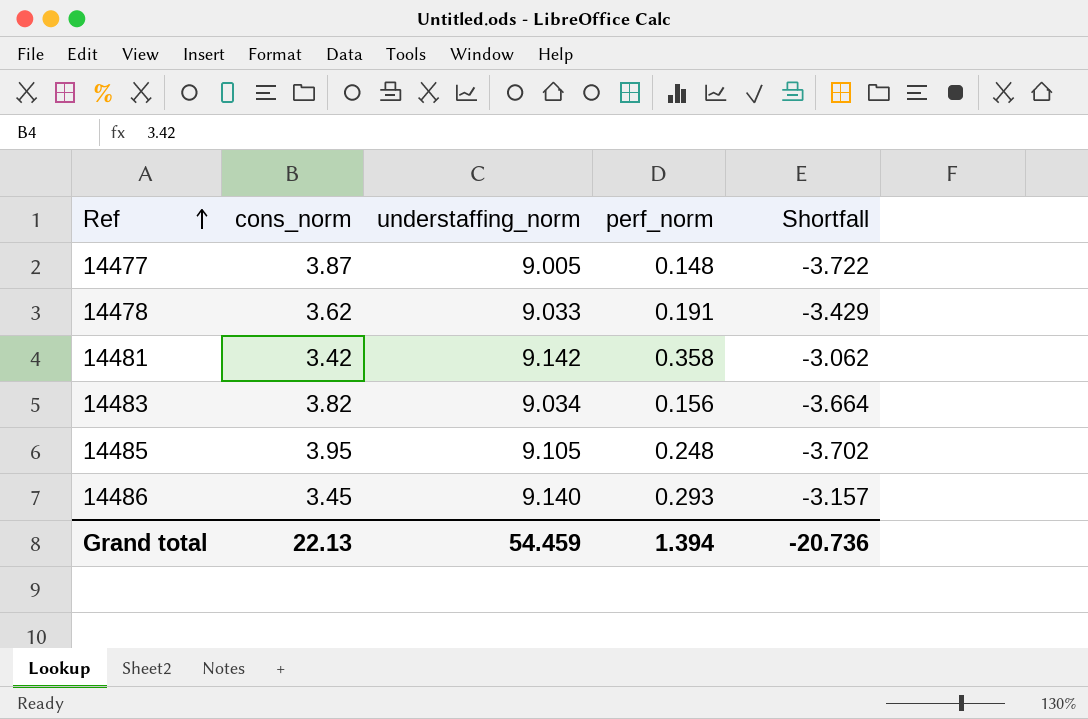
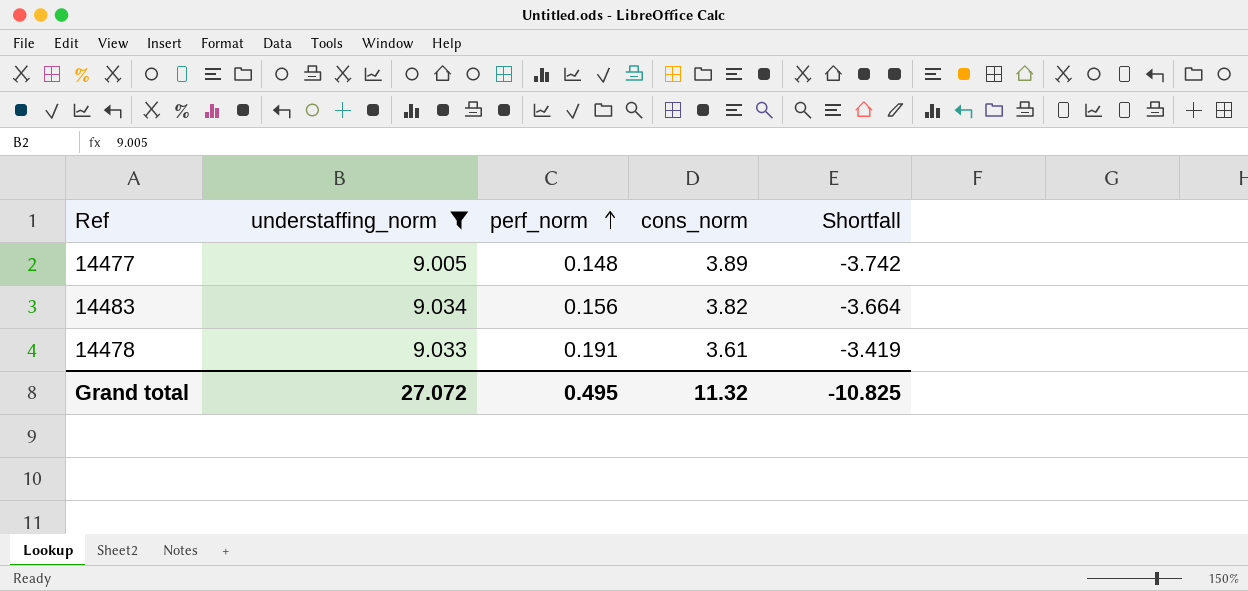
filter: none -> understaffing_norm <= 9.034
row order: Ref ascending -> perf_norm ascending
column cons_norm | position: 2 -> 4
14477 | cons_norm: 3.87 -> 3.89
14477 | Shortfall: -3.722 -> -3.742
14478 | cons_norm: 3.62 -> 3.61
14478 | Shortfall: -3.429 -> -3.419
Grand total | understaffing_norm: 54.459 -> 27.072
Grand total | perf_norm: 1.394 -> 0.495
Grand total | cons_norm: 22.13 -> 11.32
Grand total | Shortfall: -20.736 -> -10.825

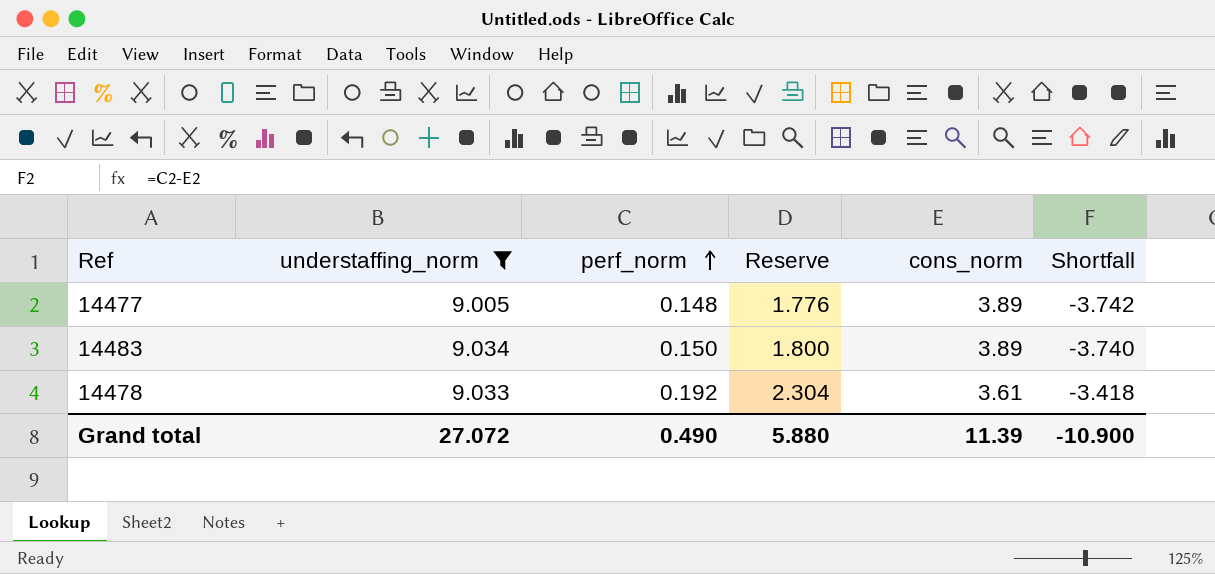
column Reserve | formula: none -> [perf_norm] * 12
14483 | perf_norm: 0.156 -> 0.150
14483 | cons_norm: 3.82 -> 3.89
14483 | Shortfall: -3.664 -> -3.740
14478 | perf_norm: 0.191 -> 0.192
14478 | Shortfall: -3.419 -> -3.418
Grand total | perf_norm: 0.495 -> 0.490
Grand total | cons_norm: 11.32 -> 11.39
Grand total | Shortfall: -10.825 -> -10.900

